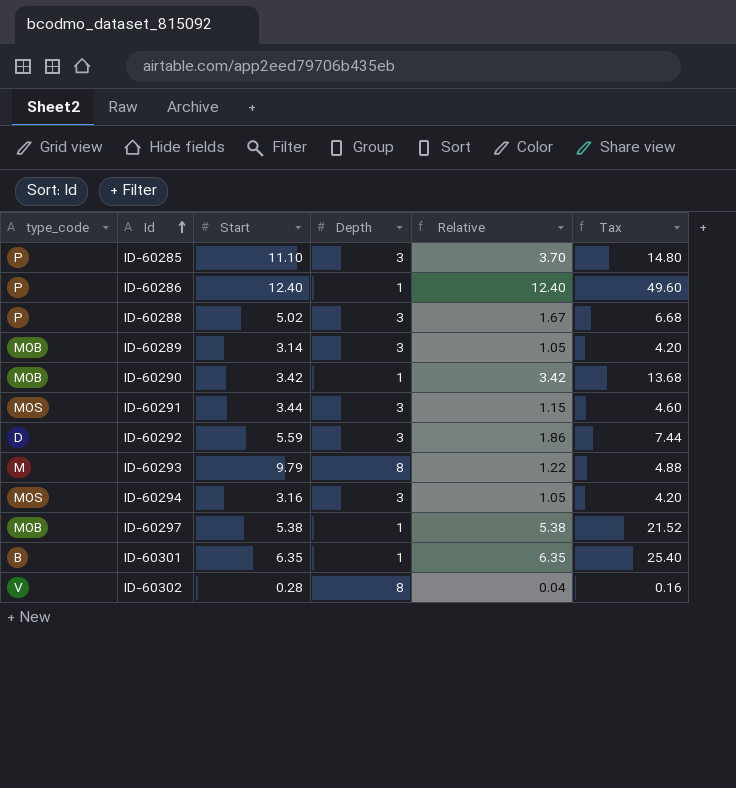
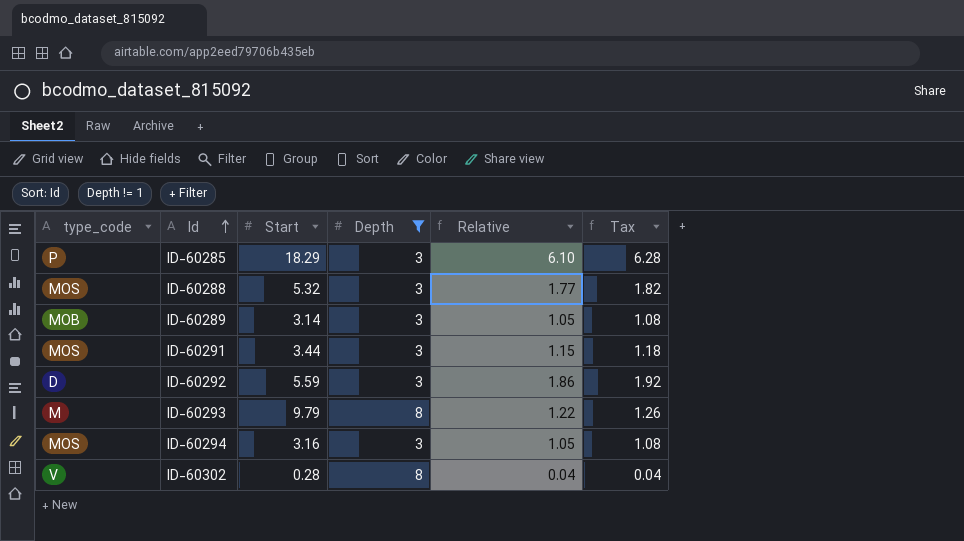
filter: none -> Depth != 1
column Tax | formula: [Relative] * 4 -> [Relative] * 1.03
ID-60285 | Start: 11.10 -> 18.29
ID-60285 | Relative: 3.70 -> 6.10
ID-60288 | type_code: P -> MOS
ID-60288 | Start: 5.02 -> 5.32
ID-60288 | Relative: 1.67 -> 1.77

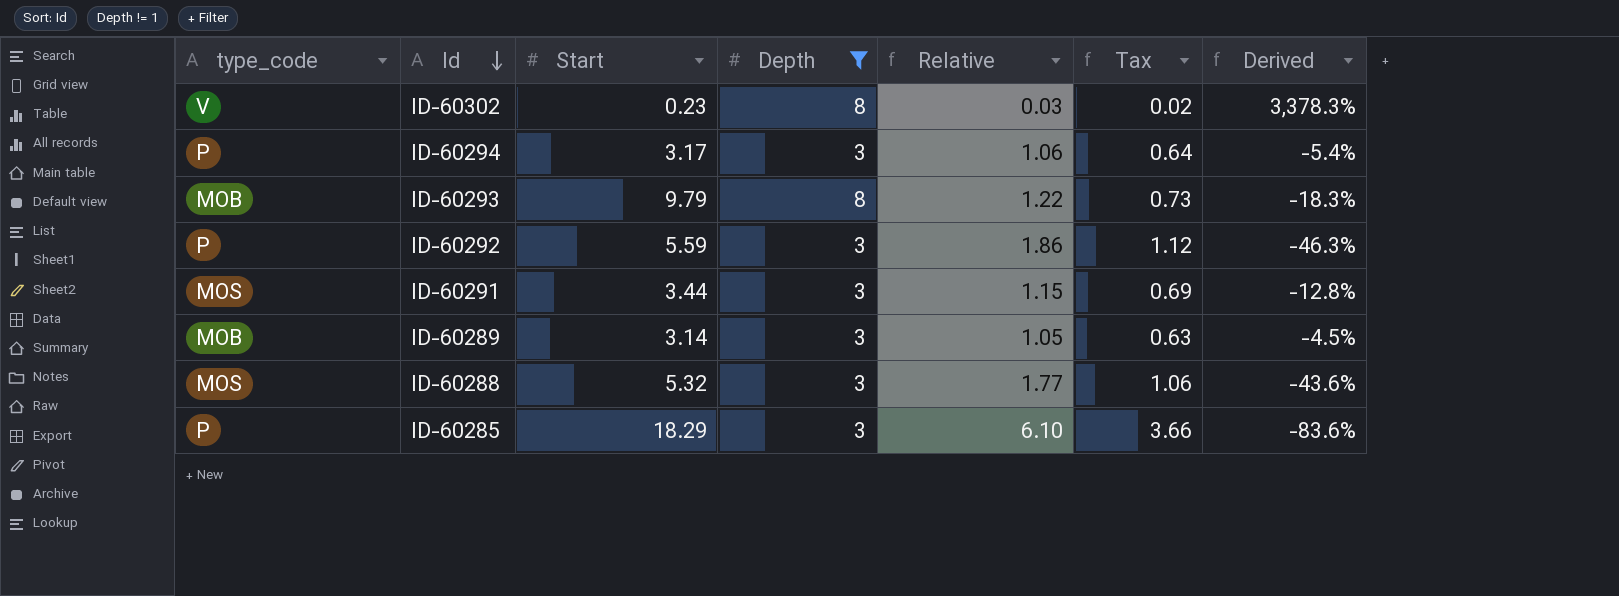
row order: Id ascending -> Id descending
column Tax | formula: [Relative] * 1.03 -> [Relative] * 0.6
column Derived | formula: none -> ([Depth] - [Start]) / [Start]
ID-60302 | Start: 0.28 -> 0.23
ID-60302 | Relative: 0.04 -> 0.03
ID-60294 | type_code: MOS -> P
ID-60294 | Start: 3.16 -> 3.17
ID-60294 | Relative: 1.05 -> 1.06
ID-60293 | type_code: M -> MOB
ID-60292 | type_code: D -> P

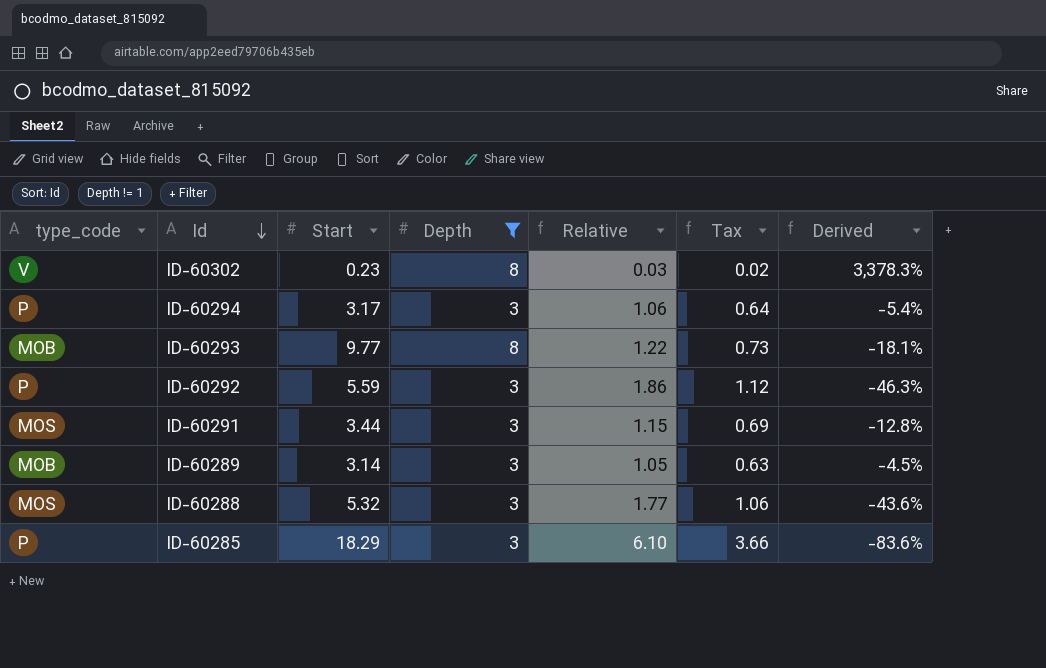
ID-60293 | Start: 9.79 -> 9.77
ID-60293 | Derived: -18.3% -> -18.1%

